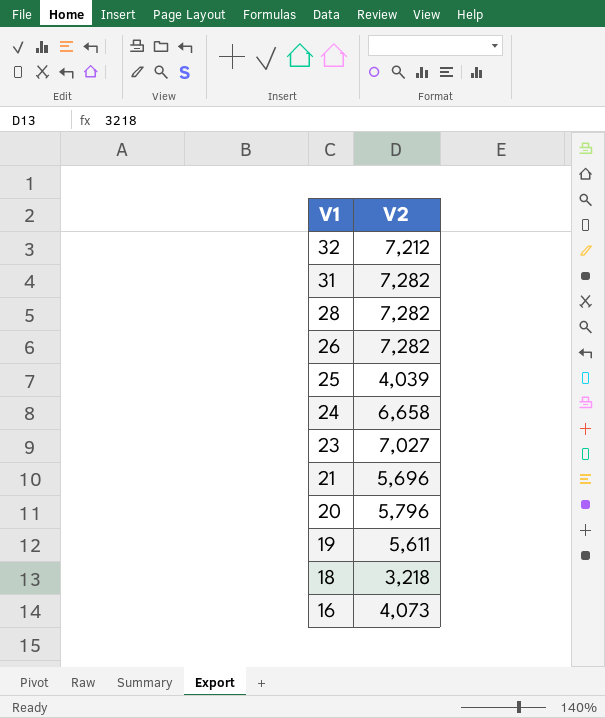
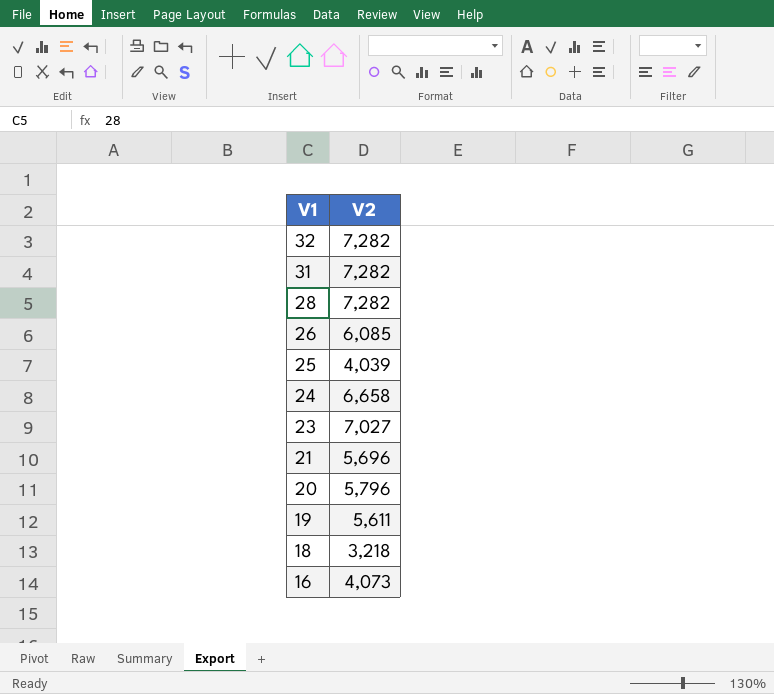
32 | V2: 7,212 -> 7,282
26 | V2: 7,282 -> 6,085

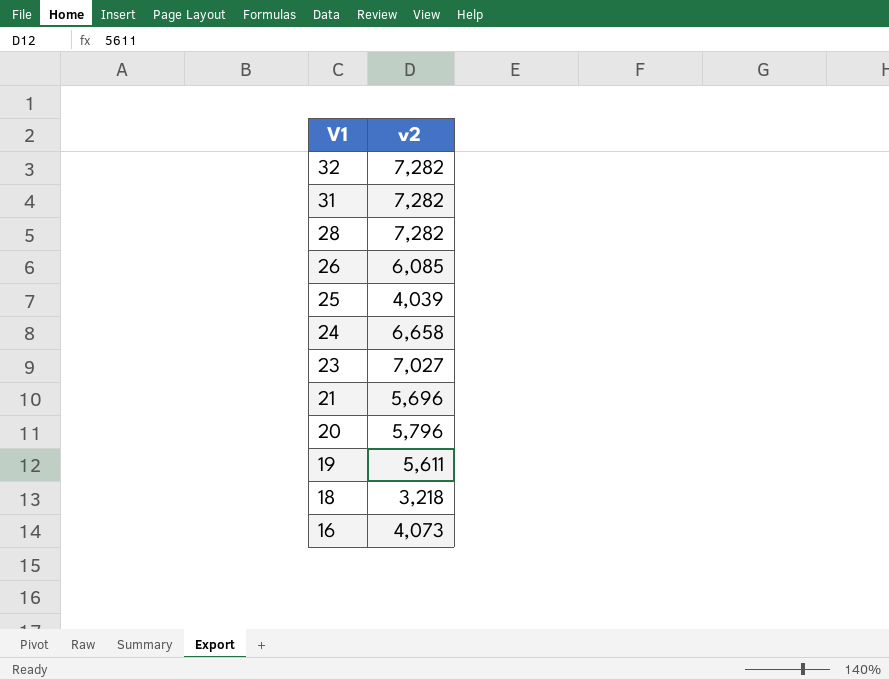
column name: V2 -> v2

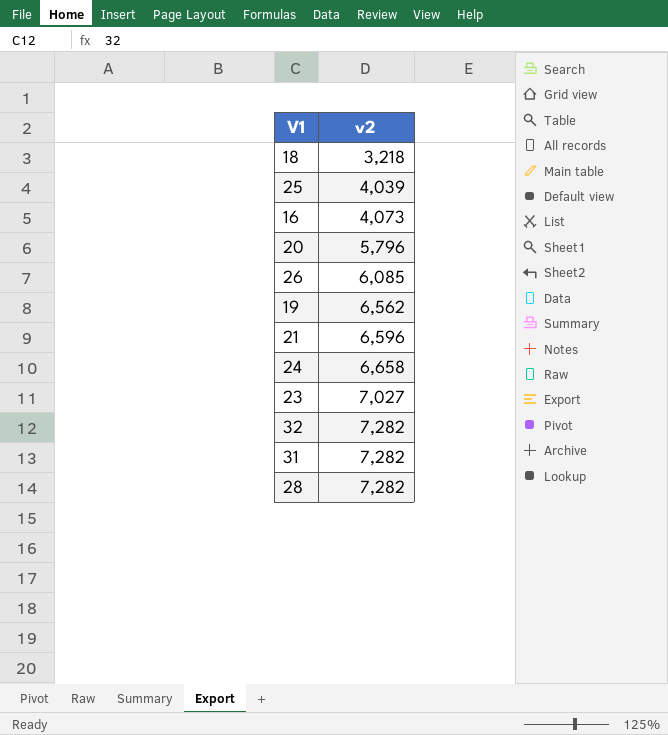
row order: V1 descending -> v2 ascending
19 | v2: 5,611 -> 6,562
21 | v2: 5,696 -> 6,596

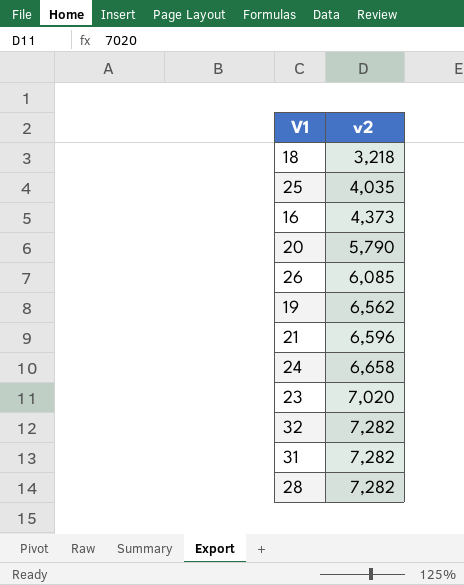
25 | v2: 4,039 -> 4,035
16 | v2: 4,073 -> 4,373
20 | v2: 5,796 -> 5,790
23 | v2: 7,027 -> 7,020

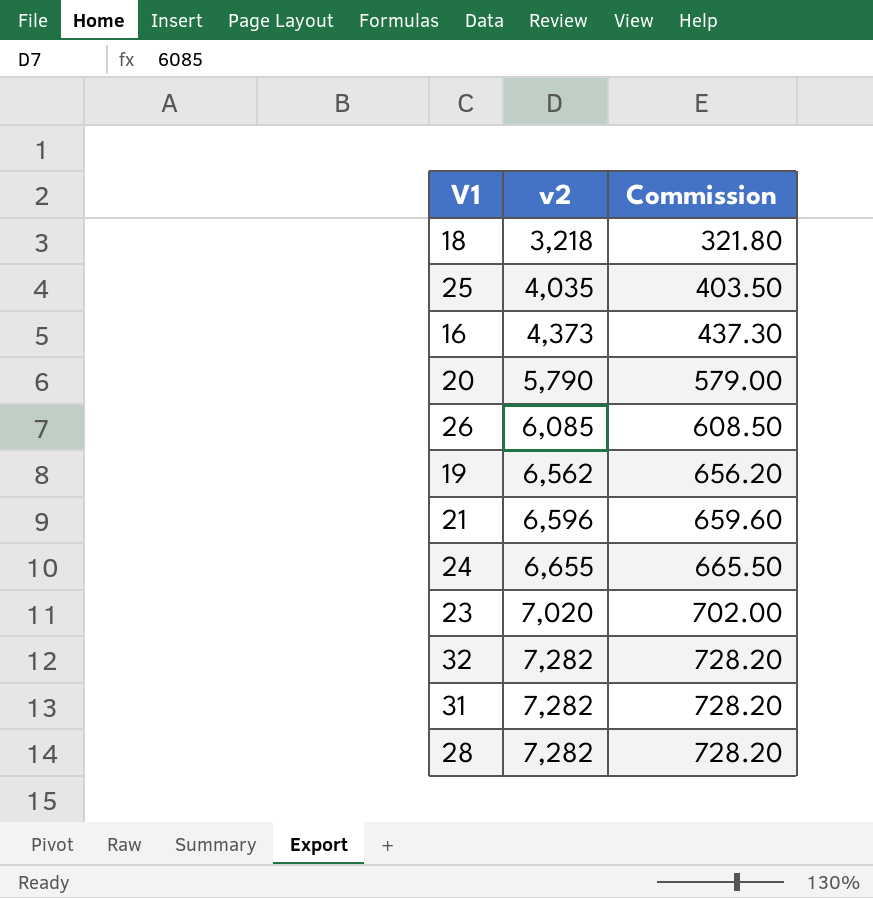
column Commission | formula: none -> [v2] * 0.1
24 | v2: 6,658 -> 6,655

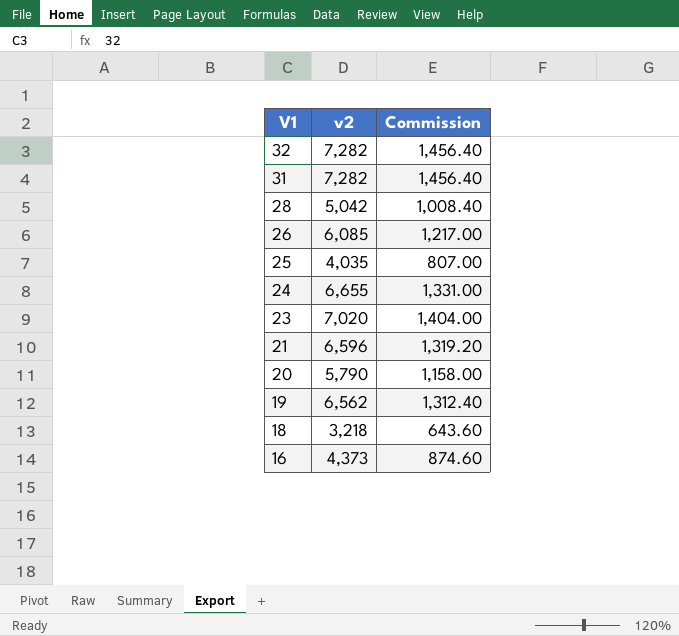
row order: v2 ascending -> V1 descending
column Commission | formula: [v2] * 0.1 -> [v2] * 0.2
28 | v2: 7,282 -> 5,042

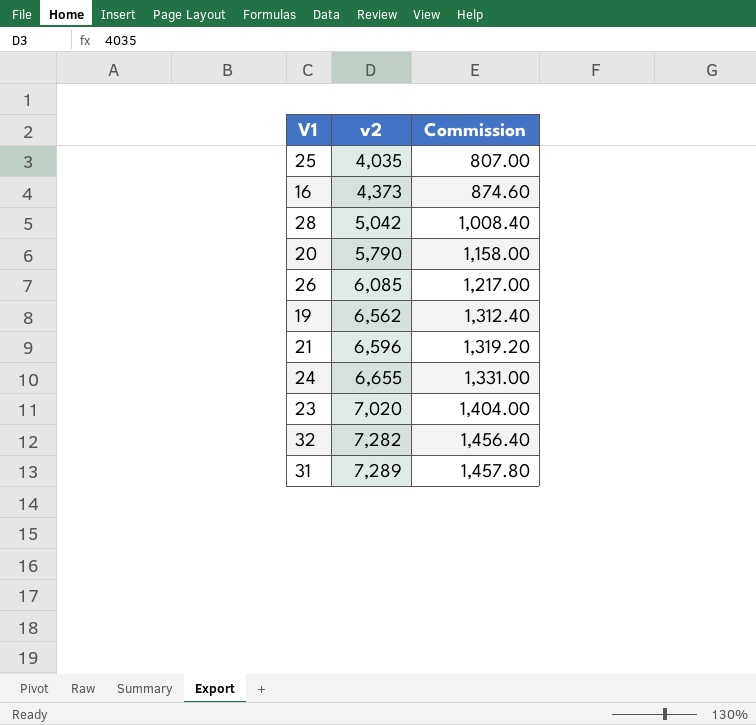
row order: V1 descending -> v2 ascending
row 18: 3,218 | 643.60 -> none
31 | v2: 7,282 -> 7,289
31 | Commission: 1,456.40 -> 1,457.80

